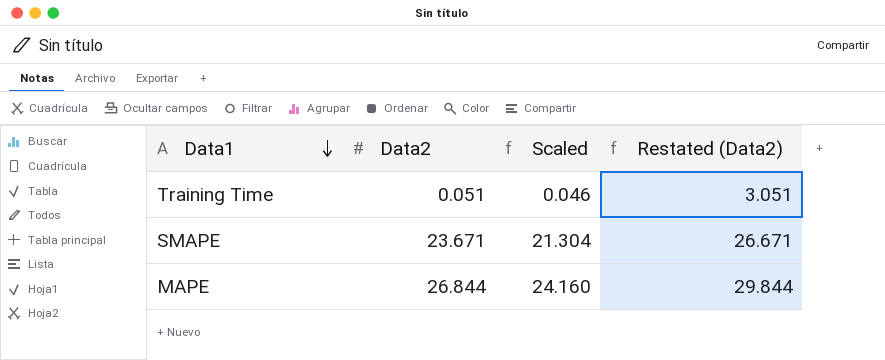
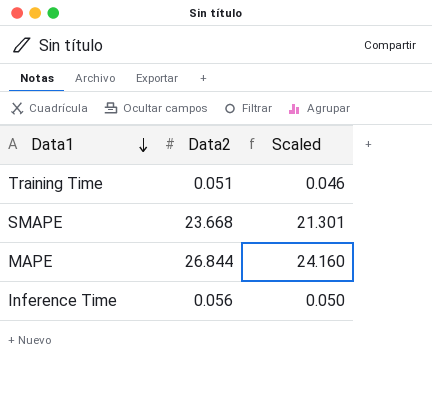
column Restated (Data2) | formula: [Data2] + 3 -> none
SMAPE | Data2: 23.671 -> 23.668
SMAPE | Scaled: 21.304 -> 21.301
row Inference Time: none -> 0.056 | 0.050

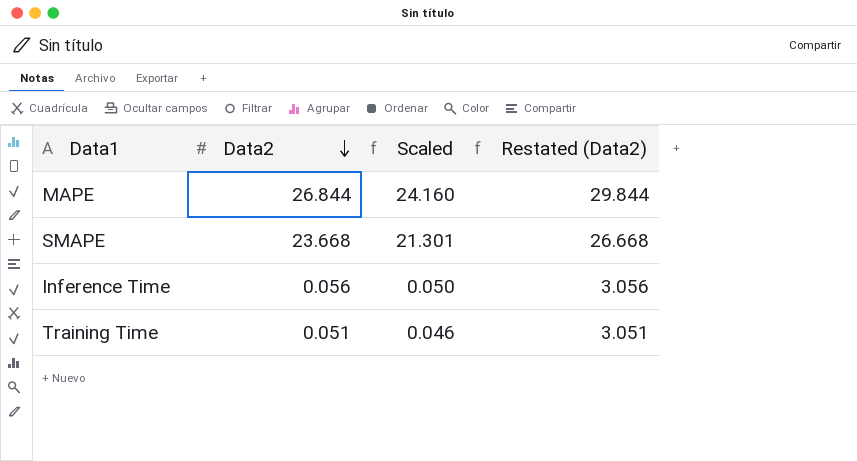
row order: Data1 descending -> Data2 descending
column Restated (Data2) | formula: none -> [Data2] + 3

